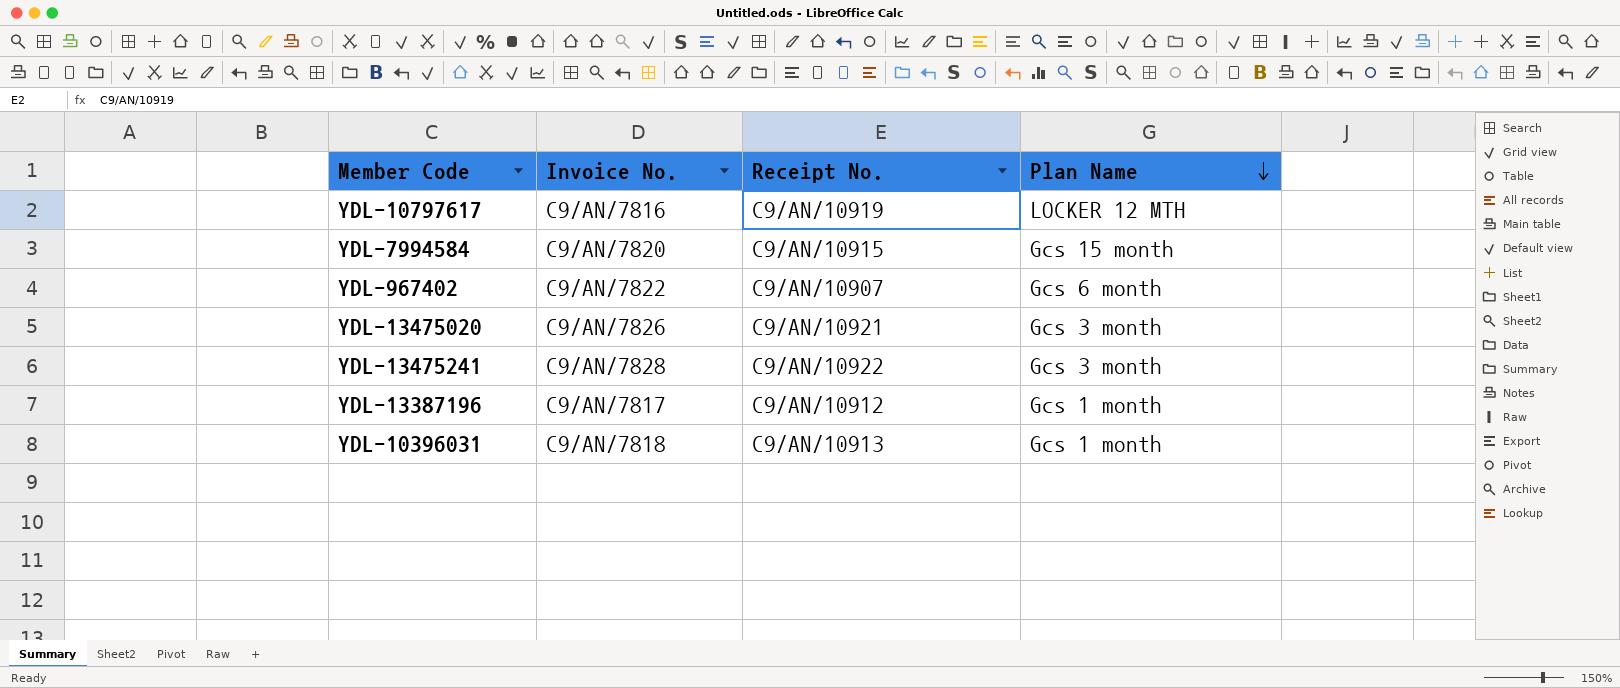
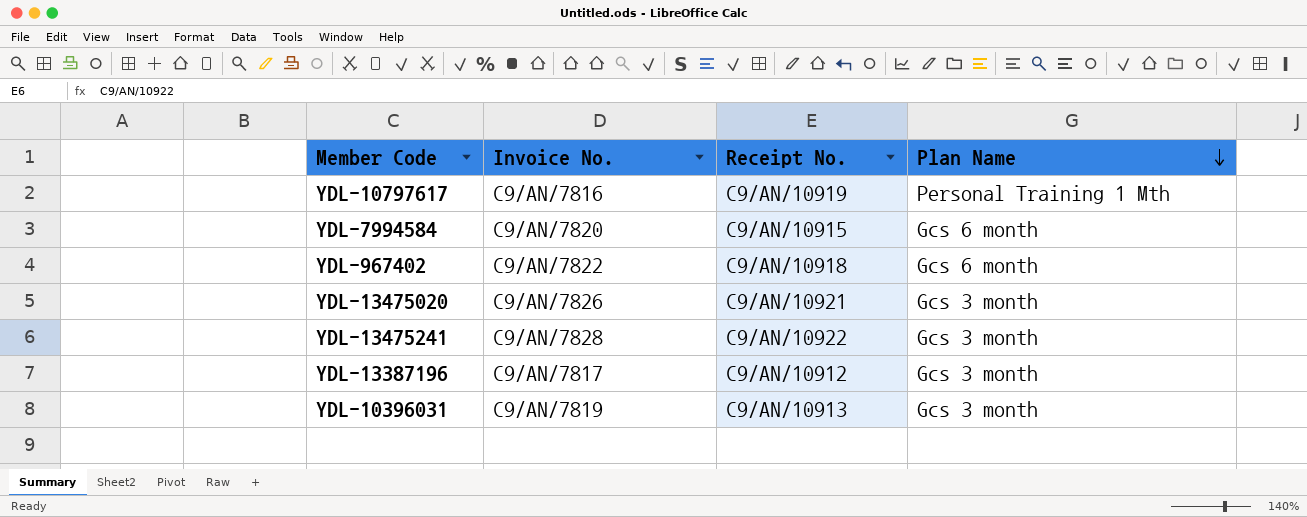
YDL-10797617 | Plan Name: LOCKER 12 MTH -> Personal Training 1 Mth
YDL-7994584 | Plan Name: Gcs 15 month -> Gcs 6 month
YDL-967402 | Receipt No.: C9/AN/10907 -> C9/AN/10918
YDL-13387196 | Plan Name: Gcs 1 month -> Gcs 3 month
YDL-10396031 | Invoice No.: C9/AN/7818 -> C9/AN/7819
YDL-10396031 | Plan Name: Gcs 1 month -> Gcs 3 month

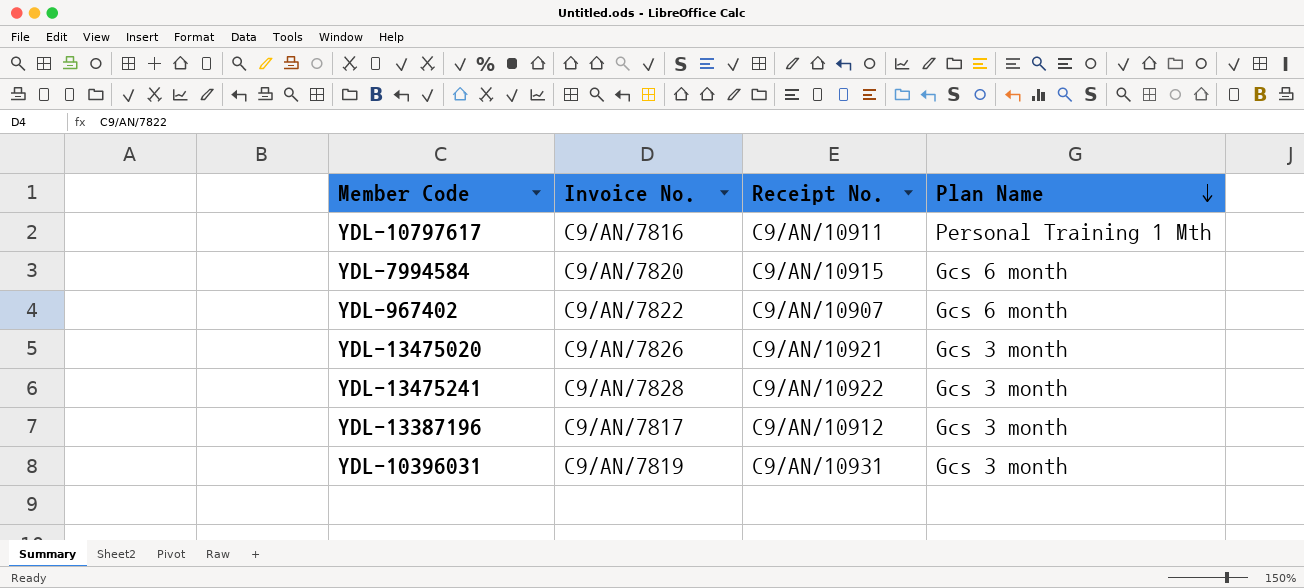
YDL-10797617 | Receipt No.: C9/AN/10919 -> C9/AN/10911
YDL-967402 | Receipt No.: C9/AN/10918 -> C9/AN/10907
YDL-10396031 | Receipt No.: C9/AN/10913 -> C9/AN/10931

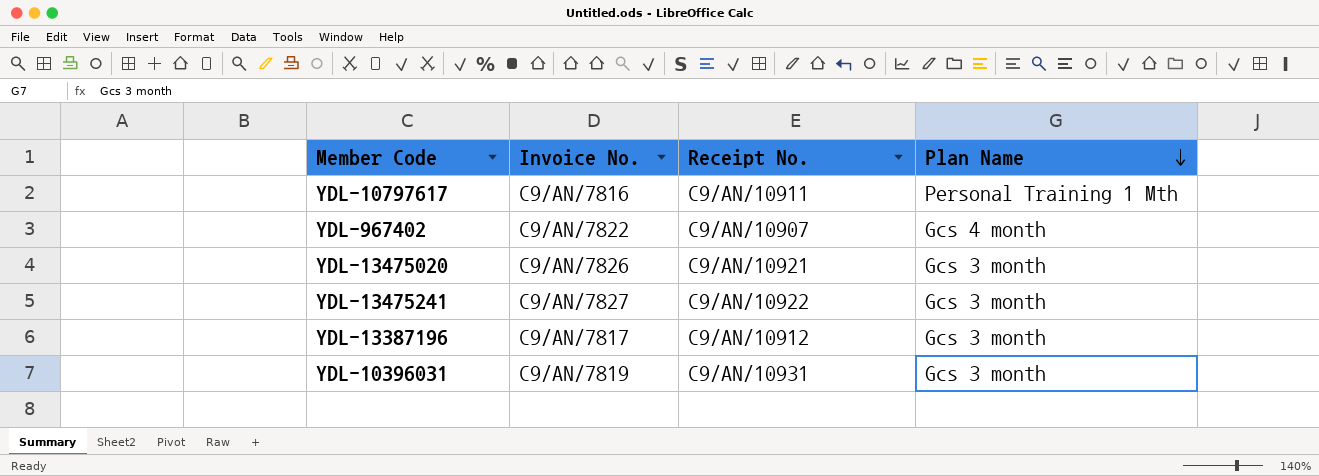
row YDL-7994584: C9/AN/7820 | C9/AN/10915 | Gcs 6 month -> none
YDL-967402 | Plan Name: Gcs 6 month -> Gcs 4 month
YDL-13475241 | Invoice No.: C9/AN/7828 -> C9/AN/7827

